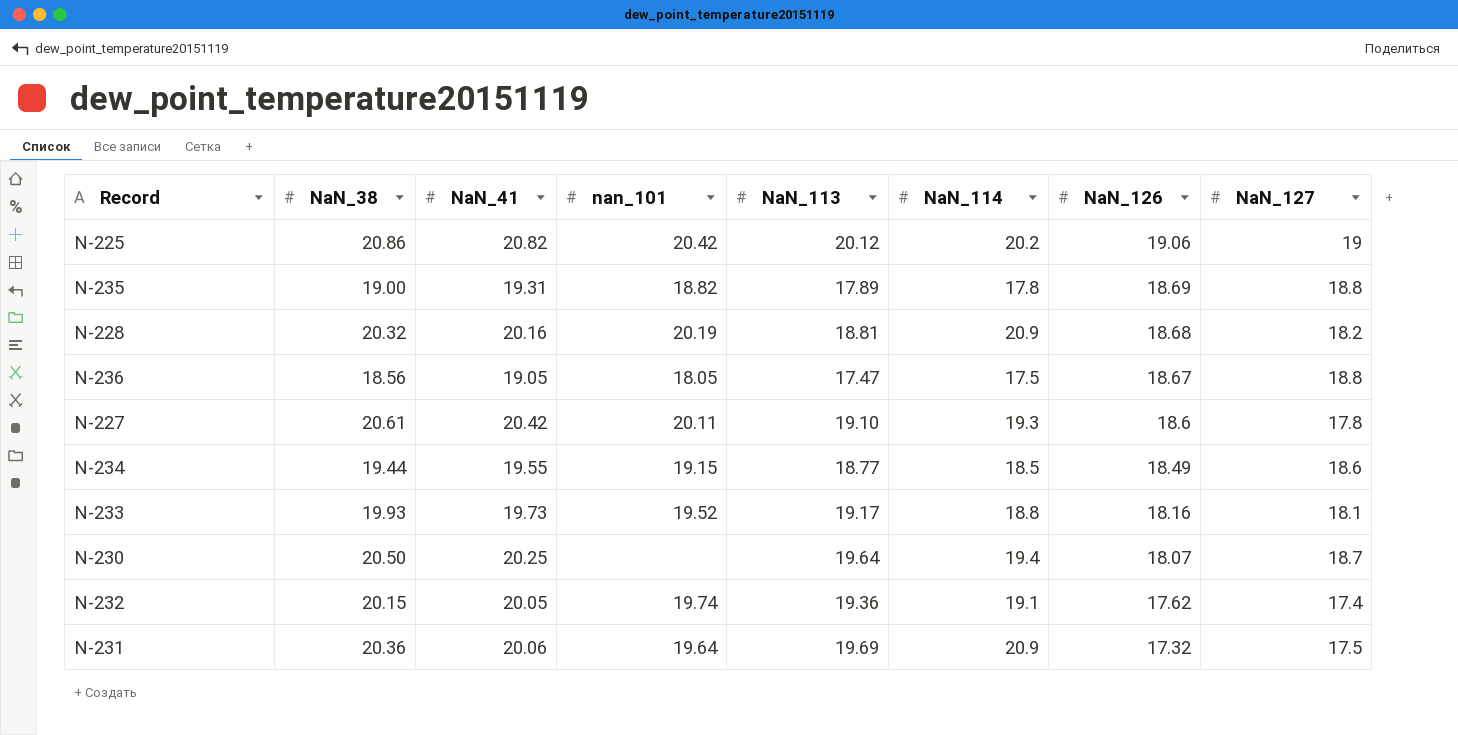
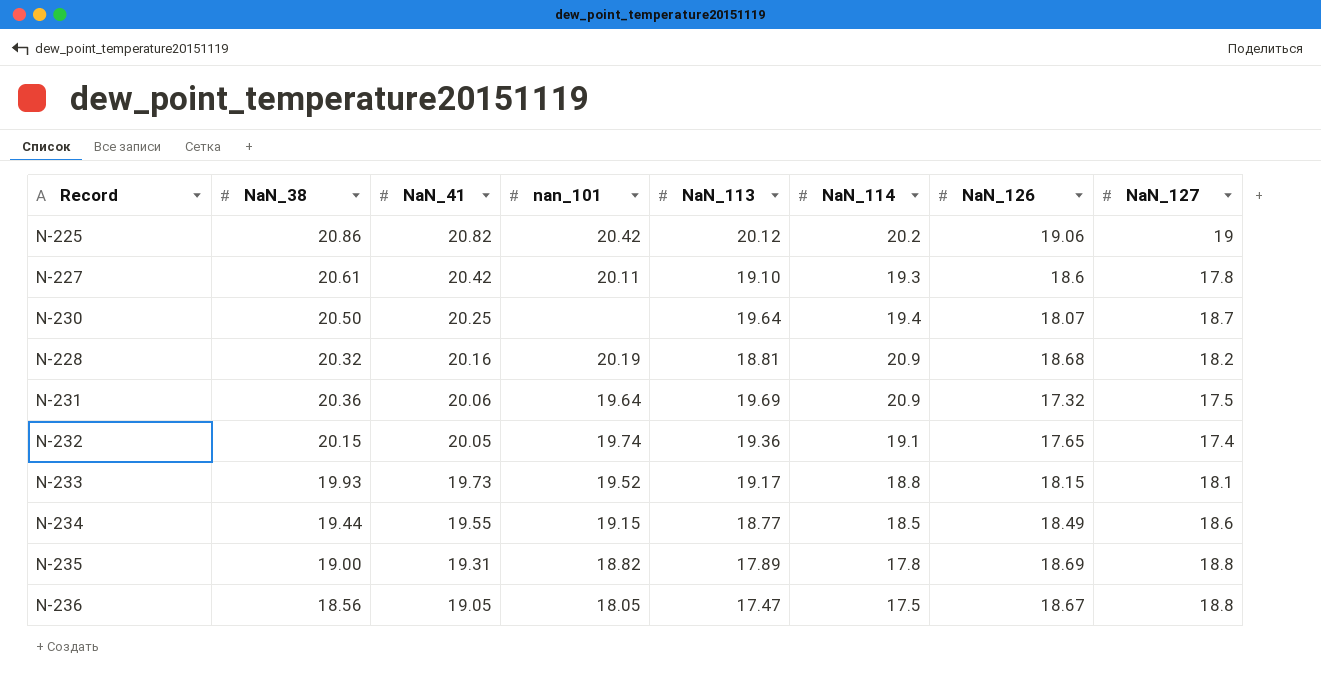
row order: NaN_126 descending -> NaN_41 descending
N-232 | NaN_126: 17.62 -> 17.65
N-233 | NaN_126: 18.16 -> 18.15

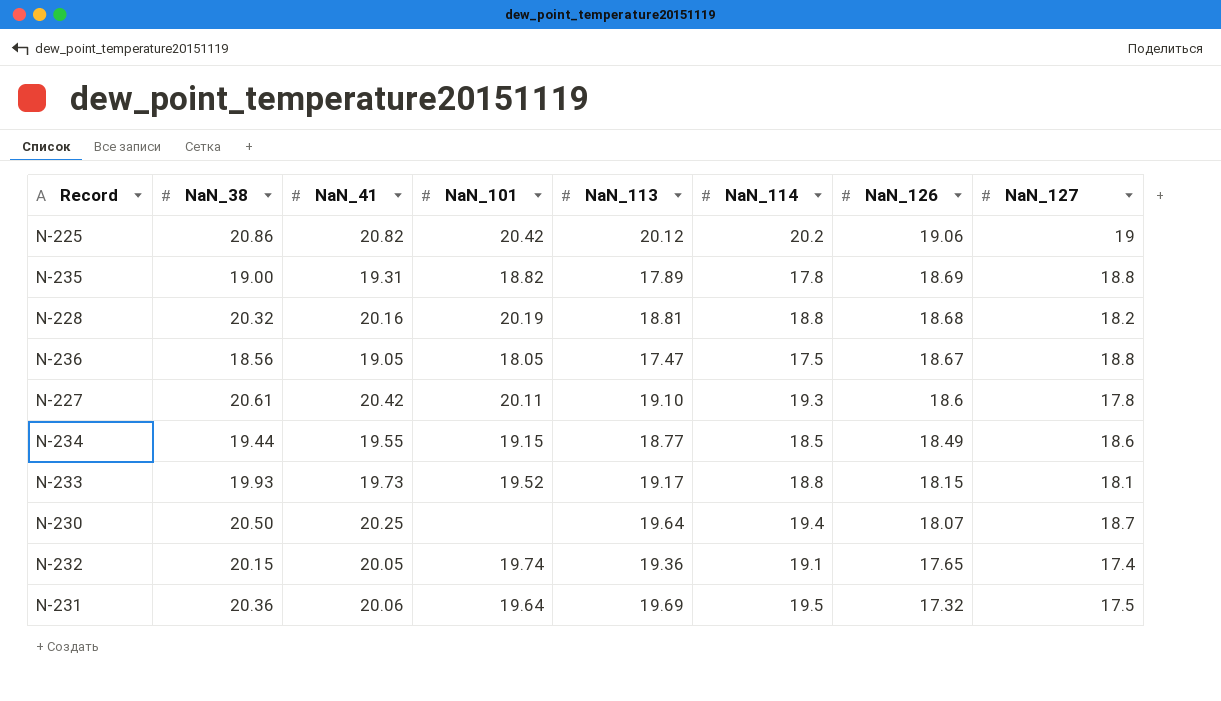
row order: NaN_41 descending -> NaN_126 descending
column name: nan_101 -> NaN_101
N-228 | NaN_114: 20.9 -> 18.8
N-231 | NaN_114: 20.9 -> 19.5

